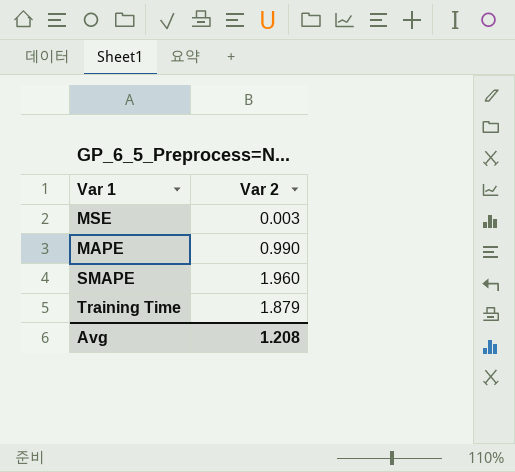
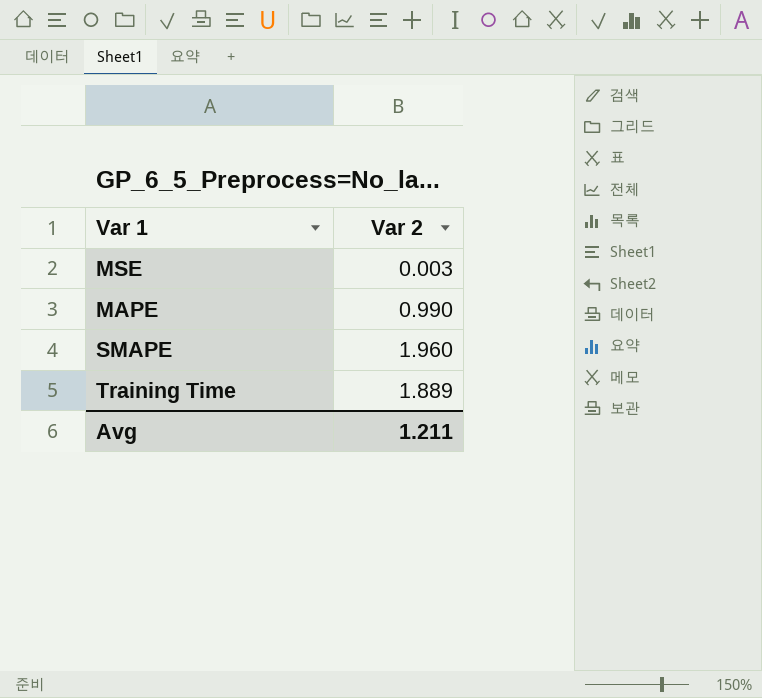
Training Time | Var 2: 1.879 -> 1.889
Avg | Var 2: 1.208 -> 1.211

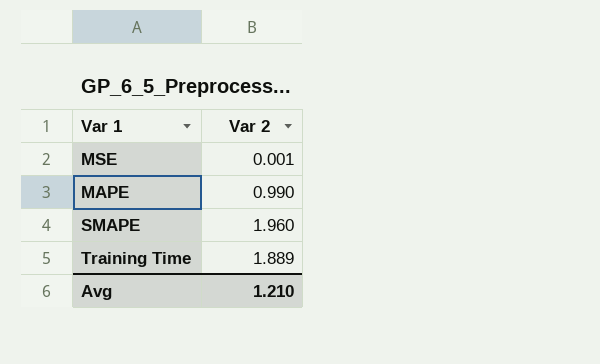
MSE | Var 2: 0.003 -> 0.001
Avg | Var 2: 1.211 -> 1.210

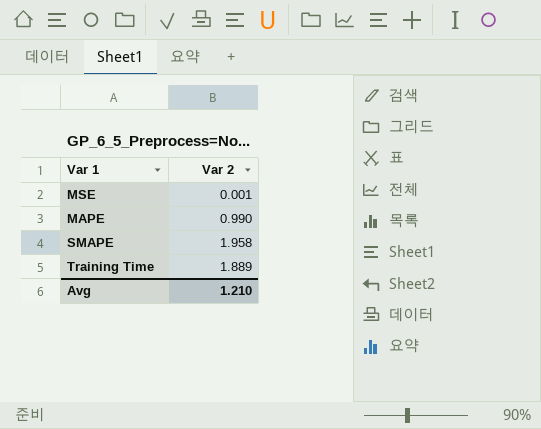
SMAPE | Var 2: 1.960 -> 1.958

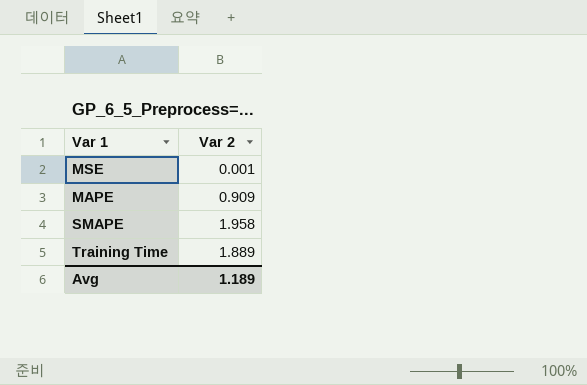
MAPE | Var 2: 0.990 -> 0.909
Avg | Var 2: 1.210 -> 1.189

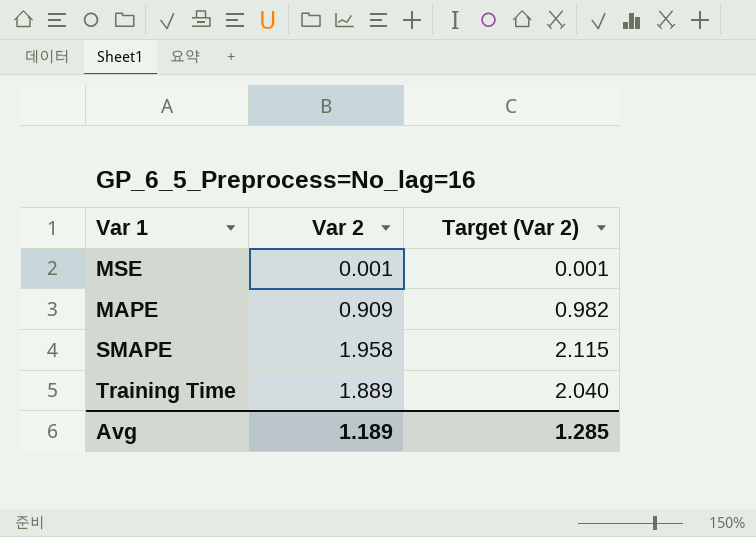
column Target (Var 2) | formula: none -> [Var 2] * 1.08

